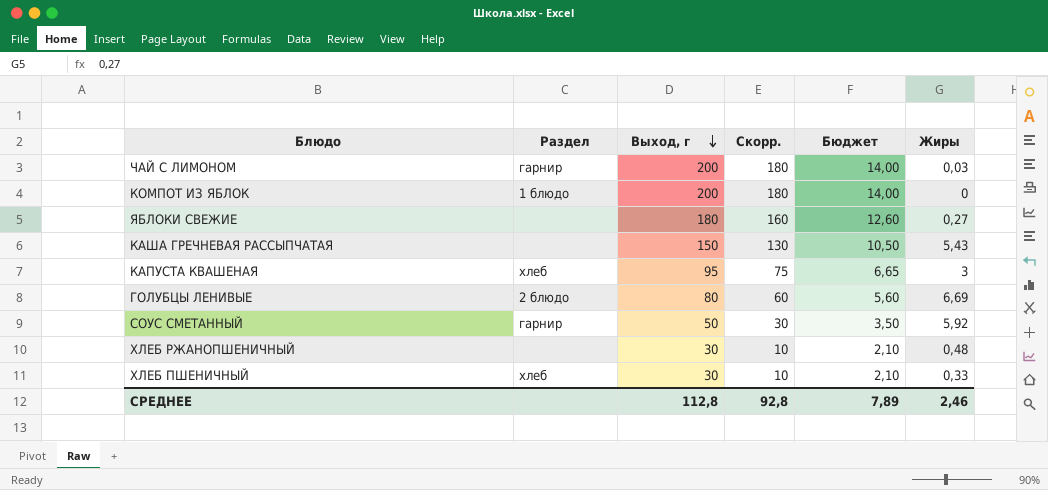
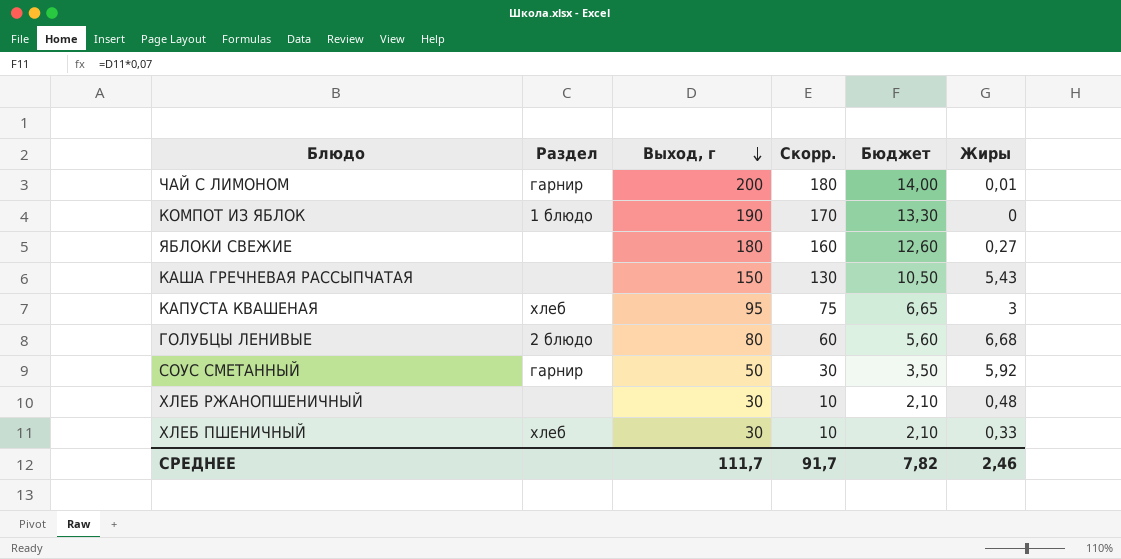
ЧАЙ С ЛИМОНОМ | Жиры: 0,03 -> 0,01
КОМПОТ ИЗ ЯБЛОК | Выход, г: 200 -> 190
КОМПОТ ИЗ ЯБЛОК | Скорр.: 180 -> 170
КОМПОТ ИЗ ЯБЛОК | Бюджет: 14,00 -> 13,30
ГОЛУБЦЫ ЛЕНИВЫЕ | Жиры: 6,69 -> 6,68
СРЕДНЕЕ | Выход, г: 112,8 -> 111,7
СРЕДНЕЕ | Скорр.: 92,8 -> 91,7
СРЕДНЕЕ | Бюджет: 7,89 -> 7,82

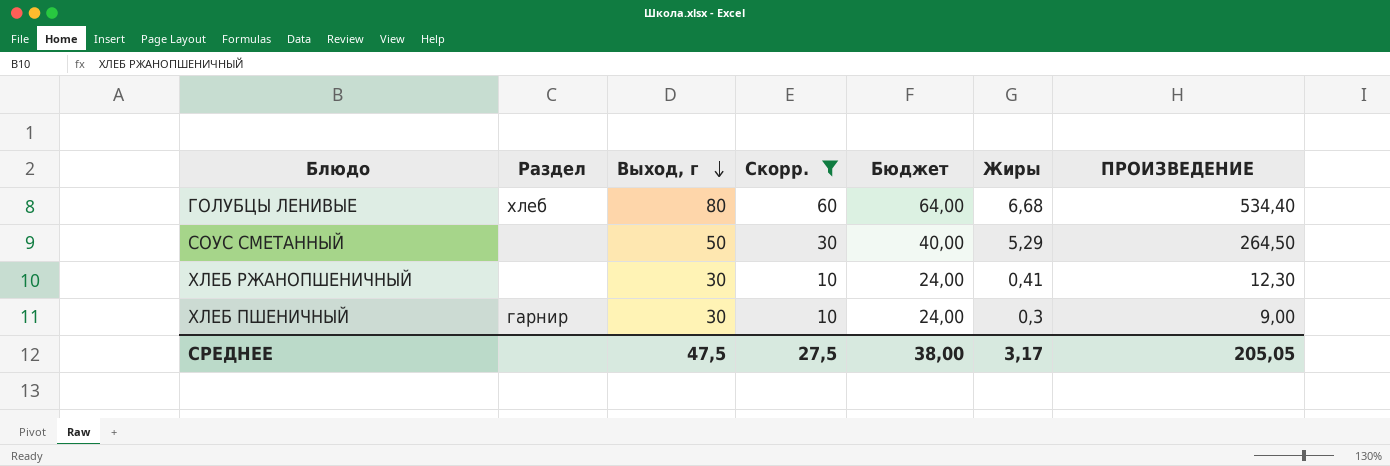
filter: none -> Скорр. <= 60
column Бюджет | formula: [Выход, г] * 0,07 -> [Выход, г] * 0,8
column ПРОИЗВЕДЕНИЕ | formula: none -> [Выход, г] * [Жиры]
ГОЛУБЦЫ ЛЕНИВЫЕ | Раздел: 2 блюдо -> хлеб
СОУС СМЕТАННЫЙ | Раздел: гарнир -> none
СОУС СМЕТАННЫЙ | Жиры: 5,92 -> 5,29
ХЛЕБ РЖАНОПШЕНИЧНЫЙ | Жиры: 0,48 -> 0,41
ХЛЕБ ПШЕНИЧНЫЙ | Раздел: хлеб -> гарнир
ХЛЕБ ПШЕНИЧНЫЙ | Жиры: 0,33 -> 0,3
СРЕДНЕЕ | Выход, г: 111,7 -> 47,5
СРЕДНЕЕ | Скорр.: 91,7 -> 27,5
СРЕДНЕЕ | Бюджет: 7,82 -> 38,00
СРЕДНЕЕ | Жиры: 2,46 -> 3,17

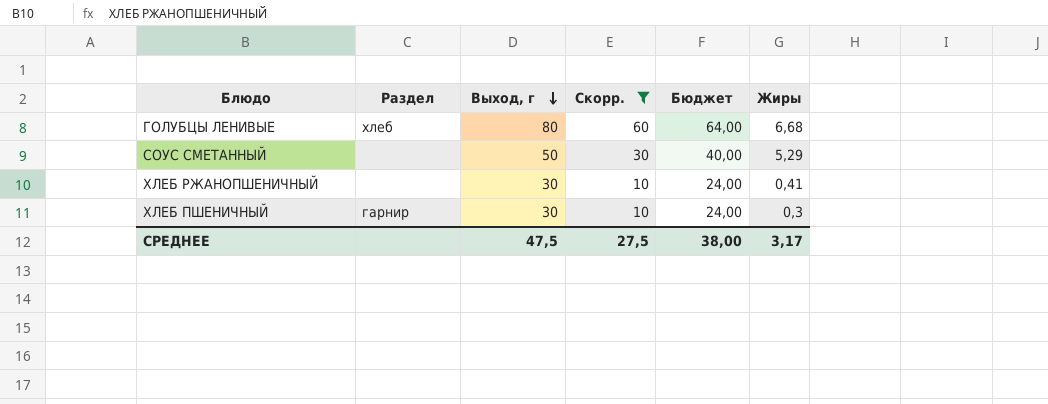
column ПРОИЗВЕДЕНИЕ | formula: [Выход, г] * [Жиры] -> none

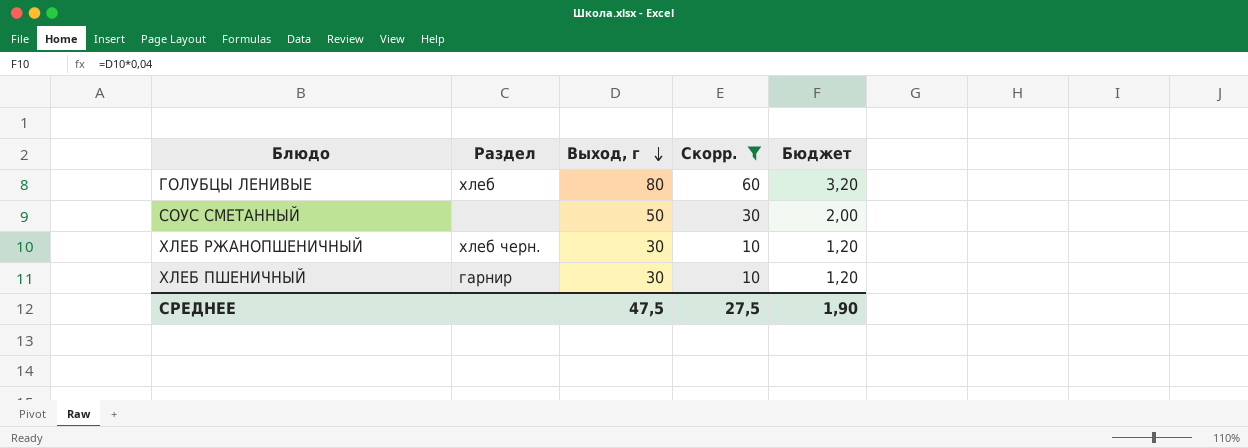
column Жиры | position: 6 -> none
column Бюджет | formula: [Выход, г] * 0,8 -> [Выход, г] * 0,04
ХЛЕБ РЖАНОПШЕНИЧНЫЙ | Раздел: none -> хлеб черн.
СРЕДНЕЕ | Бюджет: 38,00 -> 1,90

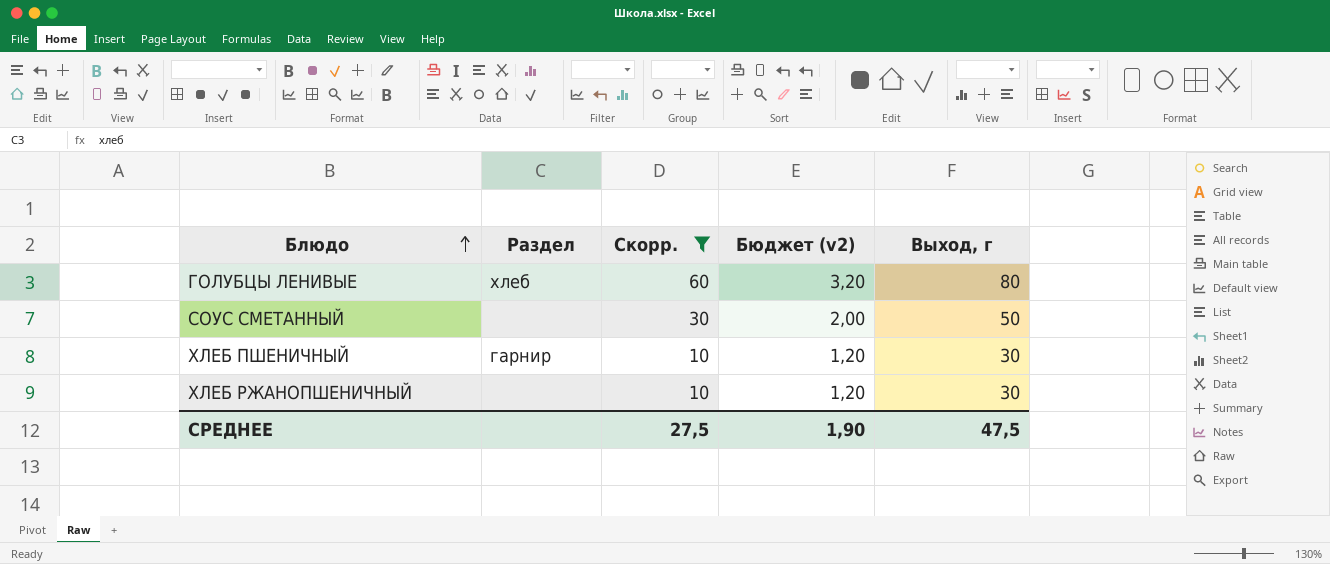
row order: Выход, г descending -> Блюдо ascending
column name: Бюджет -> Бюджет (v2)
column Выход, г | position: 3 -> 5
ХЛЕБ РЖАНОПШЕНИЧНЫЙ | Раздел: хлеб черн. -> none

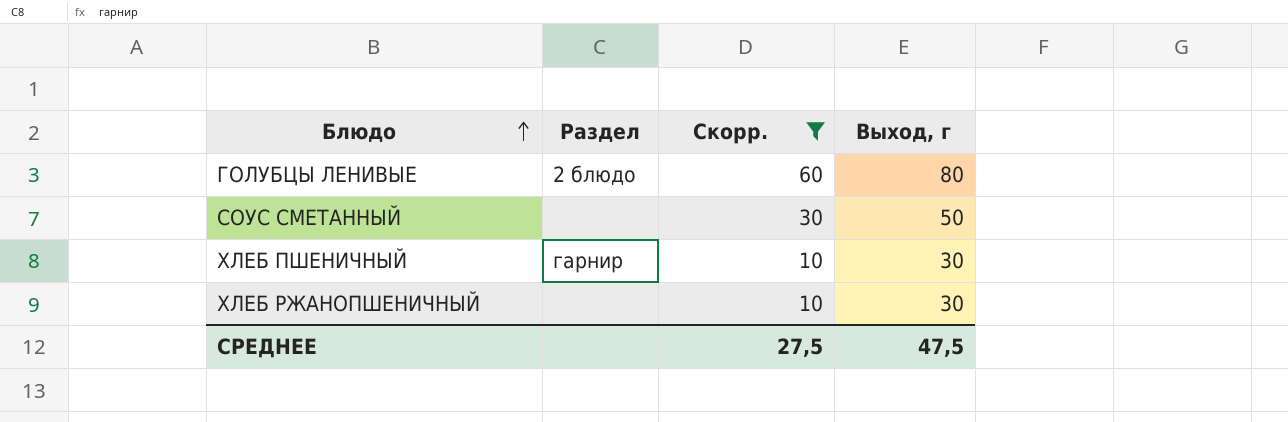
column Бюджет (v2) | formula: [Выход, г] * 0,04 -> none
ГОЛУБЦЫ ЛЕНИВЫЕ | Раздел: хлеб -> 2 блюдо

